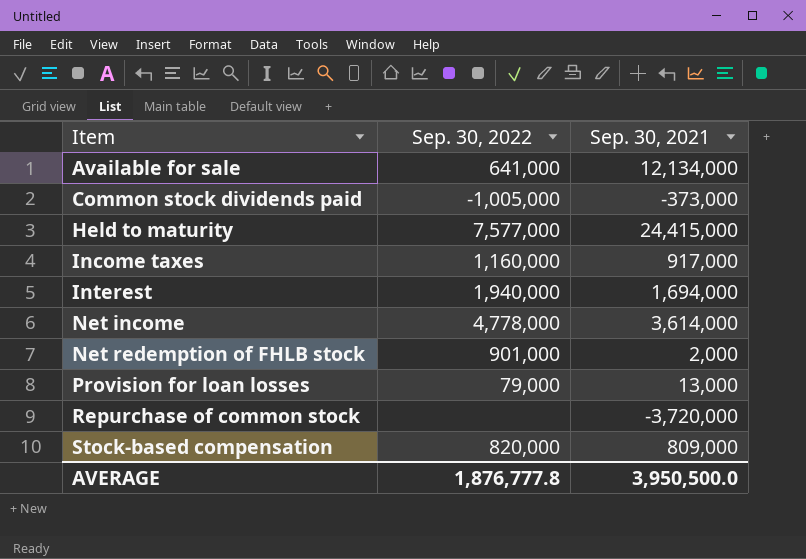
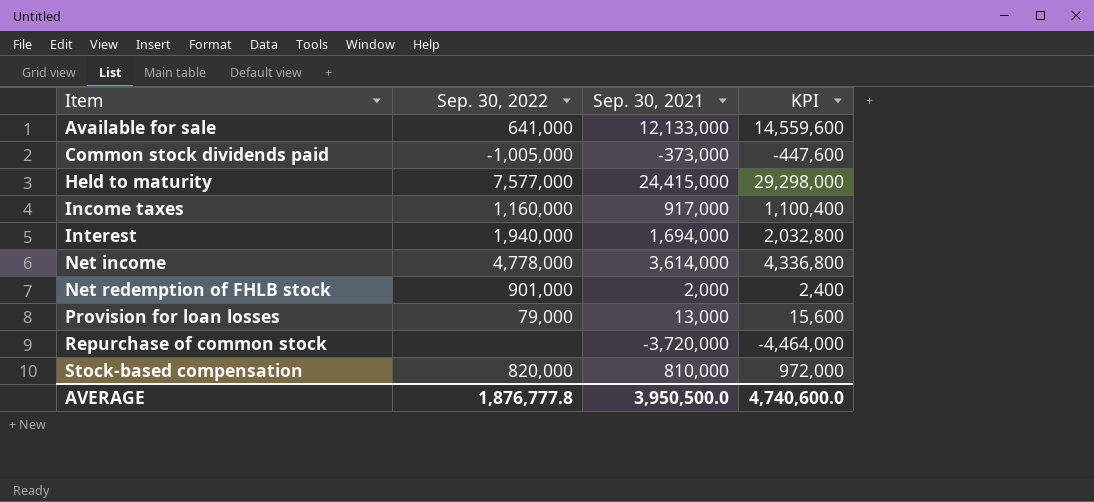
column KPI | formula: none -> [Sep. 30, 2021] * 1.2
Available for sale | Sep. 30, 2021: 12,134,000 -> 12,133,000
Stock-based compensation | Sep. 30, 2021: 809,000 -> 810,000

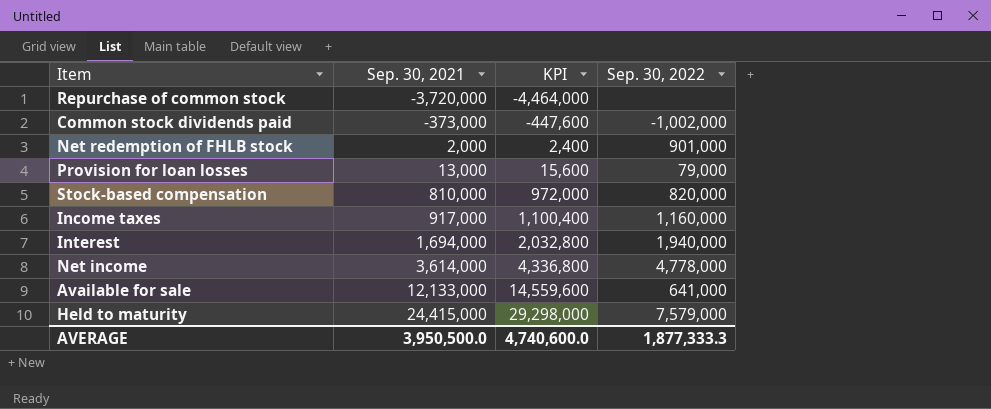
row order: Item ascending -> Sep. 30, 2021 ascending
column Sep. 30, 2022 | position: 2 -> 4
Common stock dividends paid | Sep. 30, 2022: -1,005,000 -> -1,002,000
Held to maturity | Sep. 30, 2022: 7,577,000 -> 7,579,000
AVERAGE | Sep. 30, 2022: 1,876,777.8 -> 1,877,333.3

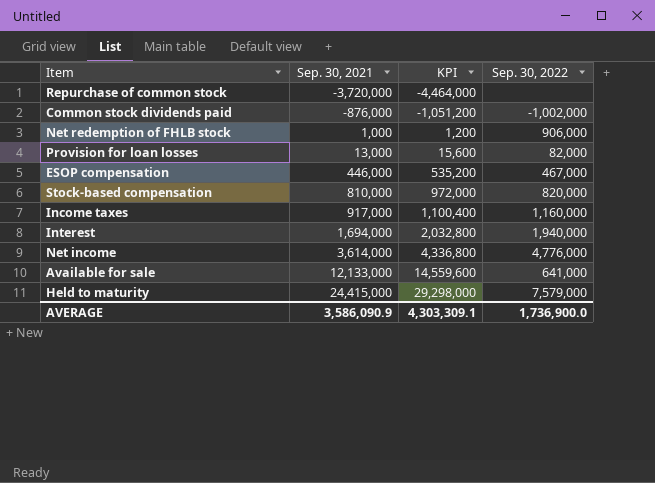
Common stock dividends paid | Sep. 30, 2021: -373,000 -> -876,000
Common stock dividends paid | KPI: -447,600 -> -1,051,200
Net redemption of FHLB stock | Sep. 30, 2021: 2,000 -> 1,000
Net redemption of FHLB stock | KPI: 2,400 -> 1,200
Net redemption of FHLB stock | Sep. 30, 2022: 901,000 -> 906,000
Provision for loan losses | Sep. 30, 2022: 79,000 -> 82,000
row ESOP compensation: none -> 446,000 | 535,200 | 467,000
Net income | Sep. 30, 2022: 4,778,000 -> 4,776,000
AVERAGE | Sep. 30, 2021: 3,950,500.0 -> 3,586,090.9
AVERAGE | KPI: 4,740,600.0 -> 4,303,309.1
AVERAGE | Sep. 30, 2022: 1,877,333.3 -> 1,736,900.0

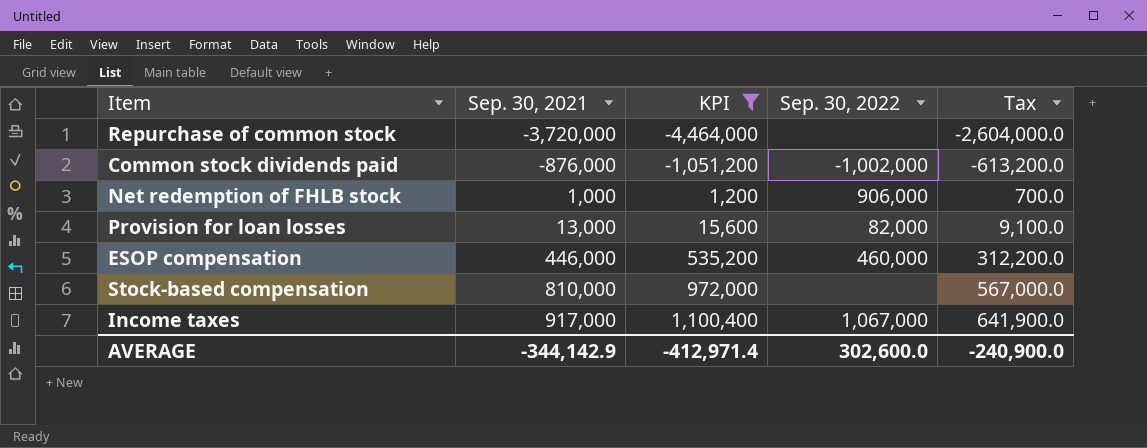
filter: none -> KPI <= 1,100,400
column Tax | formula: none -> [Sep. 30, 2021] * 0.7
ESOP compensation | Sep. 30, 2022: 467,000 -> 460,000
Stock-based compensation | Sep. 30, 2022: 820,000 -> none
Income taxes | Sep. 30, 2022: 1,160,000 -> 1,067,000
AVERAGE | Sep. 30, 2021: 3,586,090.9 -> -344,142.9
AVERAGE | KPI: 4,303,309.1 -> -412,971.4
AVERAGE | Sep. 30, 2022: 1,736,900.0 -> 302,600.0

